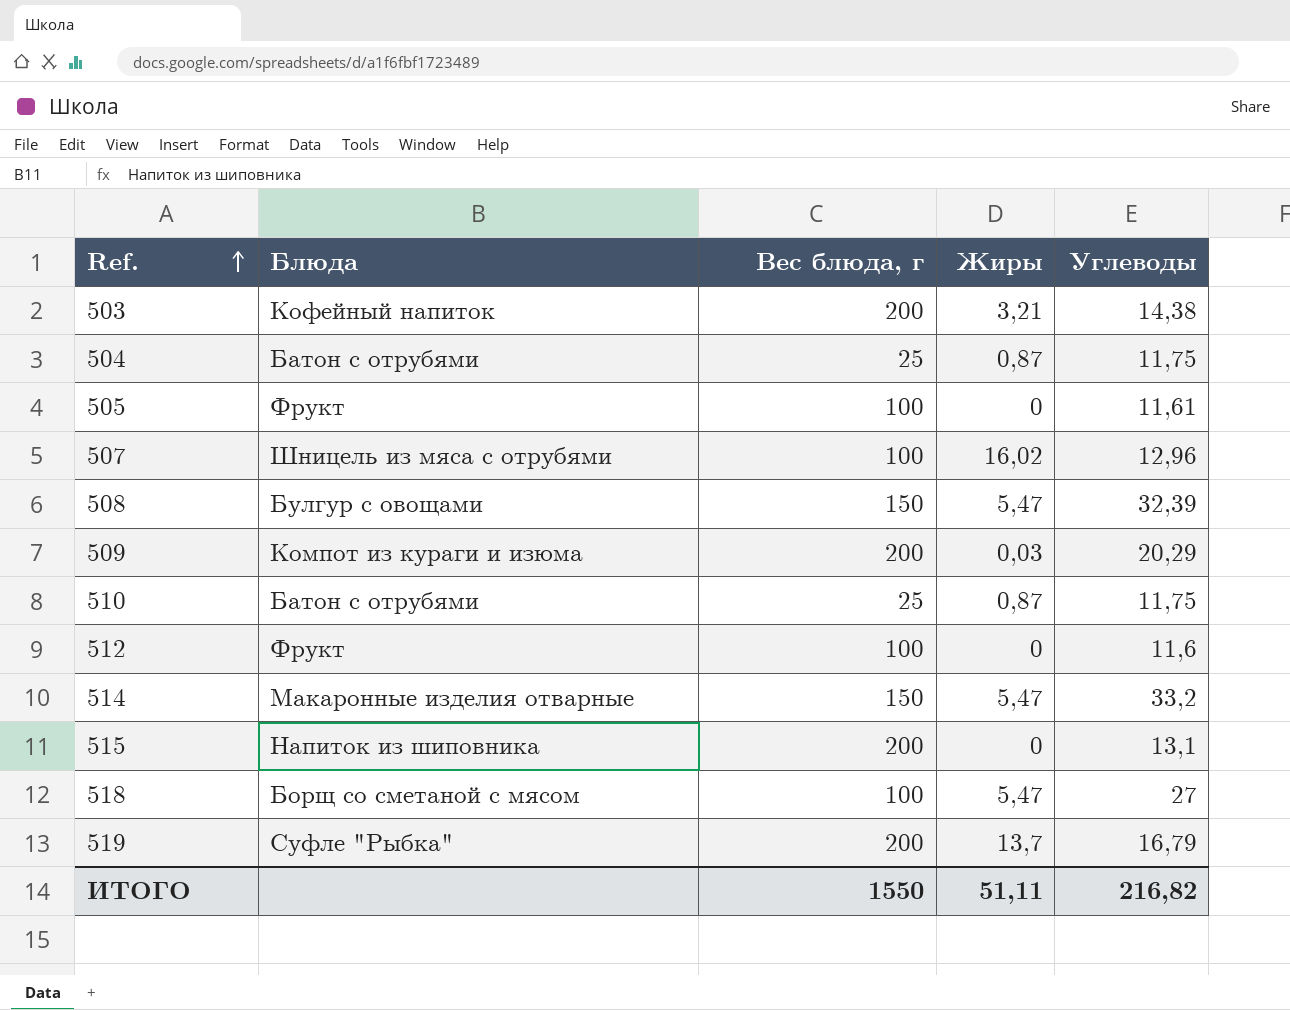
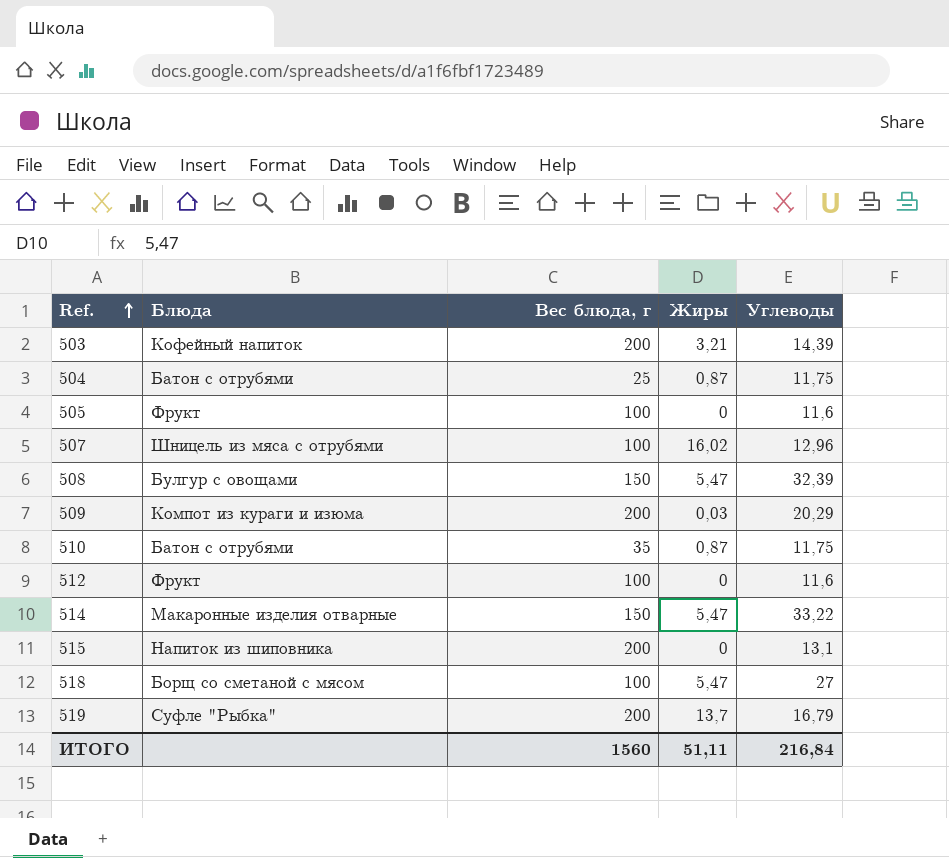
503 | Углеводы: 14,38 -> 14,39
505 | Углеводы: 11,61 -> 11,6
510 | Вес блюда, г: 25 -> 35
514 | Углеводы: 33,2 -> 33,22
ИТОГО | Вес блюда, г: 1550 -> 1560
ИТОГО | Углеводы: 216,82 -> 216,84

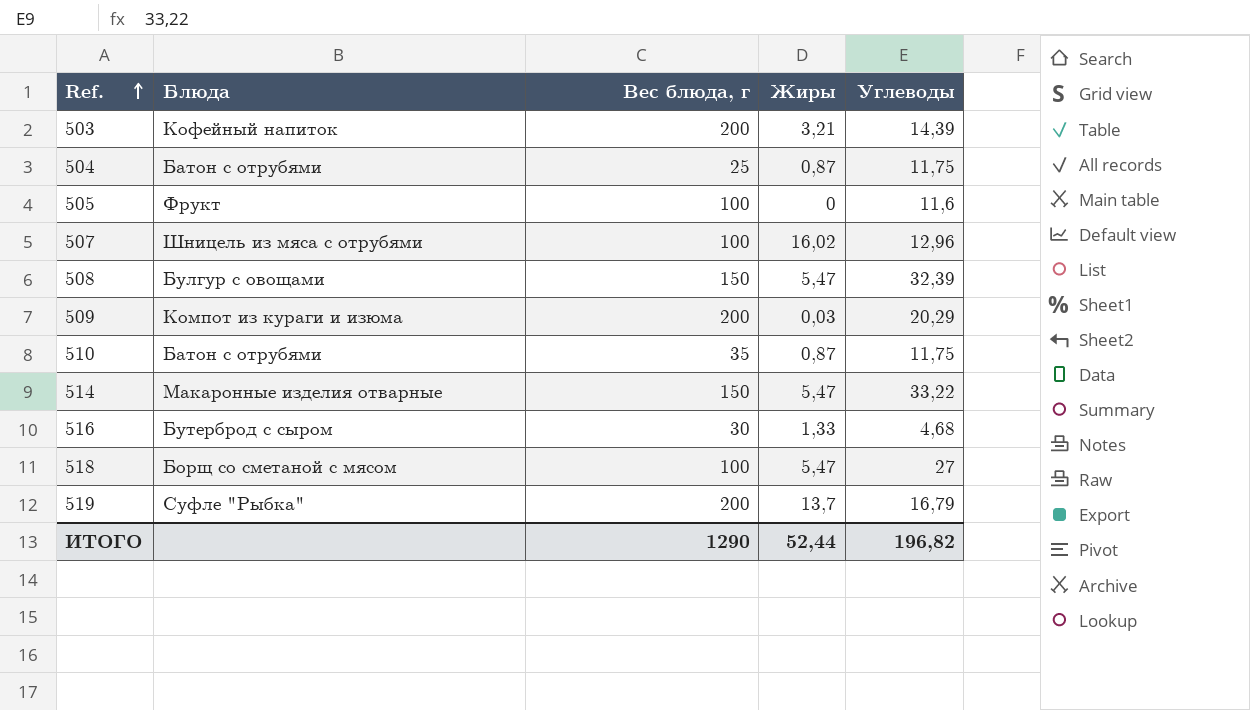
row 512: Фрукт | 100 | 0 | 11,6 -> none
row 515: Напиток из шиповника | 200 | 0 | 13,1 -> none
row 516: none -> Бутерброд с сыром | 30 | 1,33 | 4,68
ИТОГО | Вес блюда, г: 1560 -> 1290
ИТОГО | Жиры: 51,11 -> 52,44
ИТОГО | Углеводы: 216,84 -> 196,82

